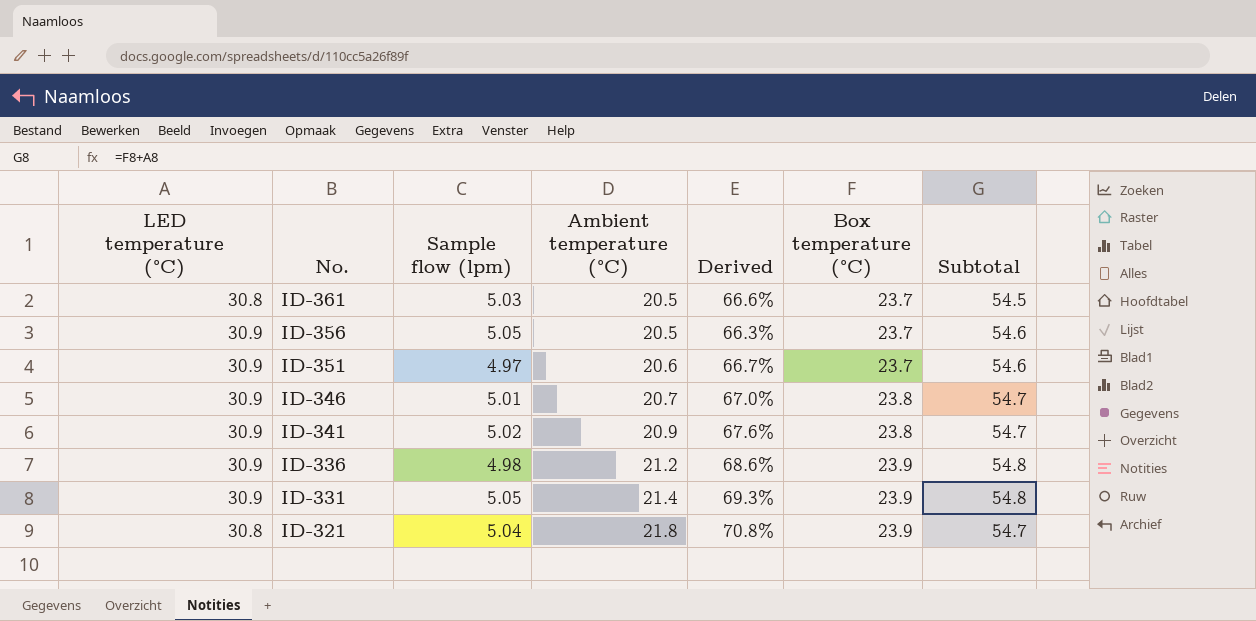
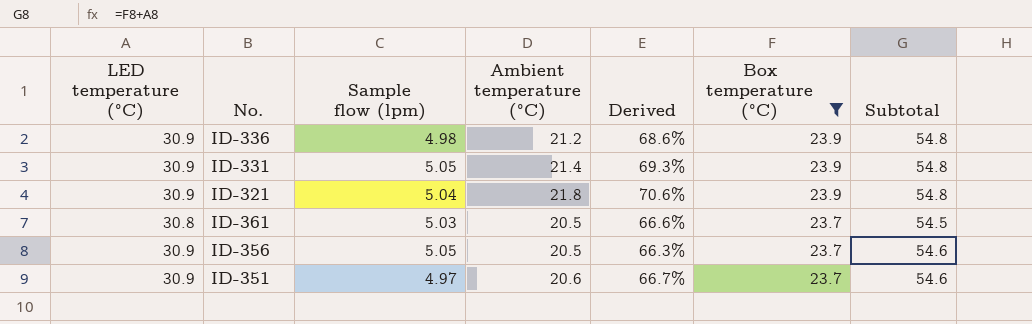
filter: none -> Box temperature (°C) != 23.8
row order: No. descending -> Box temperature (°C) descending
ID-321 | LED temperature (°C): 30.8 -> 30.9
ID-321 | Derived: 70.8% -> 70.6%
ID-321 | Subtotal: 54.7 -> 54.8

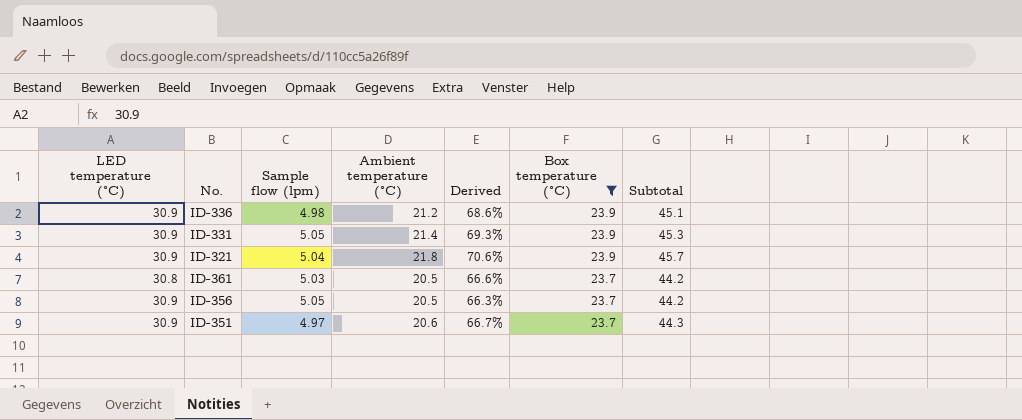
column Subtotal | formula: [LED temperature (°C)] + [Box temperature (°C)] -> [Ambient temperature (°C)] + [Box temperature (°C)]

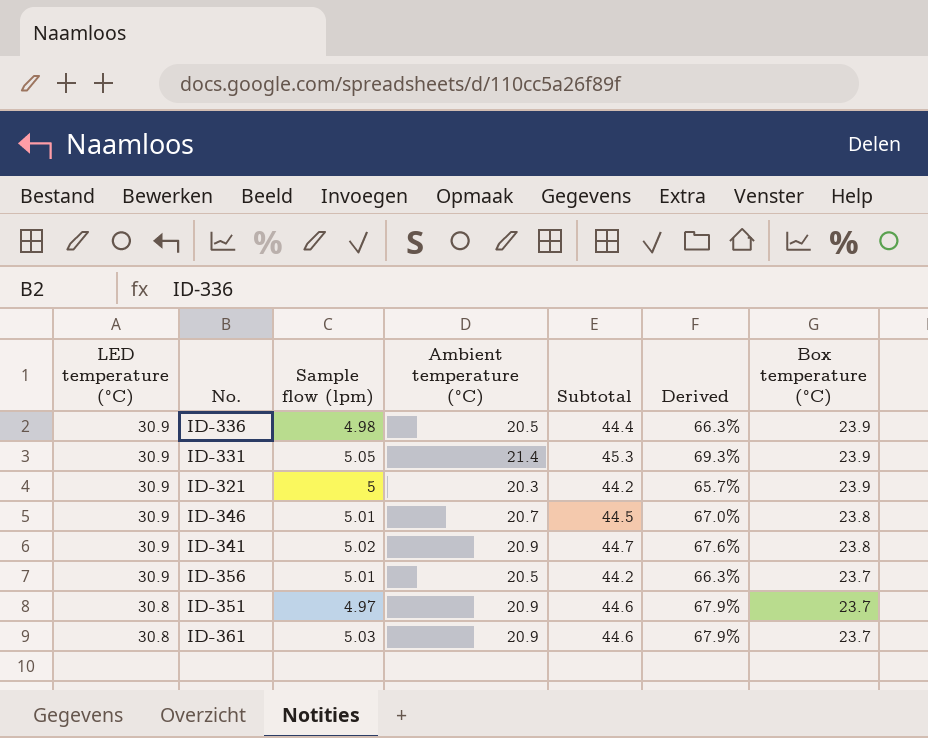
filter: Box temperature (°C) != 23.8 -> none
row order: Box temperature (°C) descending -> LED temperature (°C) descending
column Subtotal | position: 7 -> 5
ID-336 | Ambient temperature (°C): 21.2 -> 20.5
ID-336 | Subtotal: 45.1 -> 44.4
ID-336 | Derived: 68.6% -> 66.3%
ID-321 | Sample flow (lpm): 5.04 -> 5
ID-321 | Ambient temperature (°C): 21.8 -> 20.3
ID-321 | Subtotal: 45.7 -> 44.2
ID-321 | Derived: 70.6% -> 65.7%
ID-356 | Sample flow (lpm): 5.05 -> 5.01
ID-351 | LED temperature (°C): 30.9 -> 30.8
ID-351 | Ambient temperature (°C): 20.6 -> 20.9
ID-351 | Subtotal: 44.3 -> 44.6
ID-351 | Derived: 66.7% -> 67.9%
ID-361 | Ambient temperature (°C): 20.5 -> 20.9
ID-361 | Subtotal: 44.2 -> 44.6
ID-361 | Derived: 66.6% -> 67.9%

